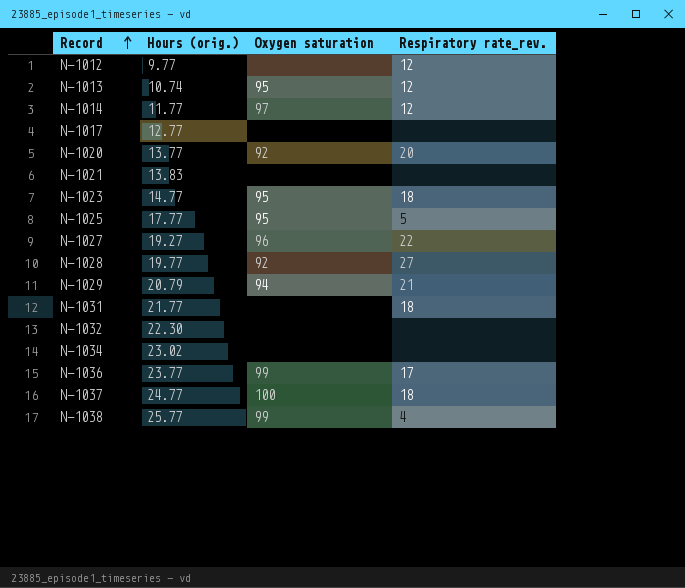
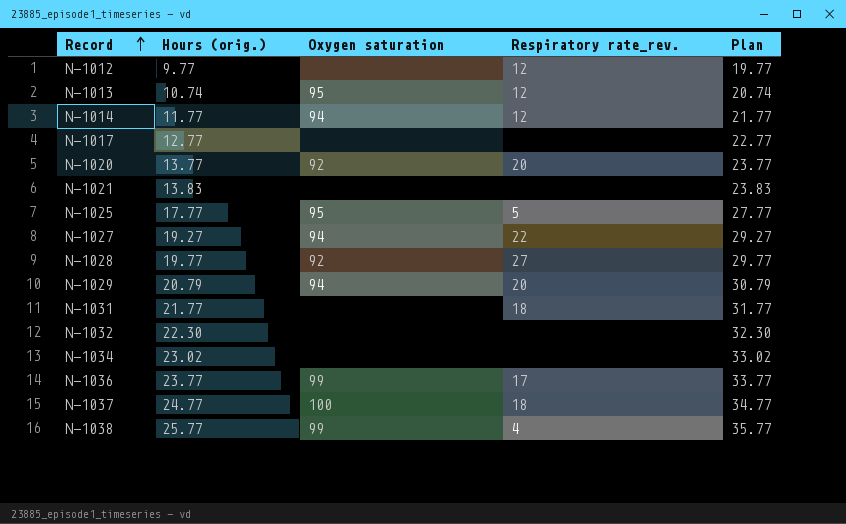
column Plan | formula: none -> [Hours (orig.)] + 10
row N-1023: 14.77 | 95 | 18 -> none
N-1014 | Oxygen saturation: 97 -> 94
N-1027 | Oxygen saturation: 96 -> 94
N-1029 | Respiratory rate_rev.: 21 -> 20

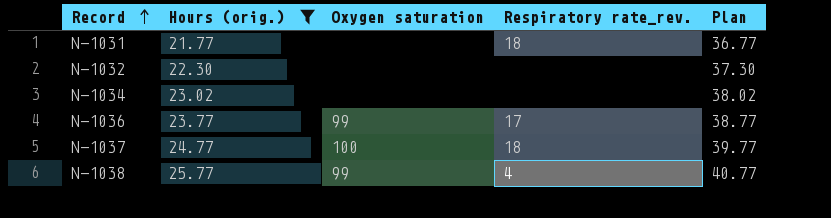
filter: none -> Hours (orig.) >= 21.77
column Plan | formula: [Hours (orig.)] + 10 -> [Hours (orig.)] + 15

